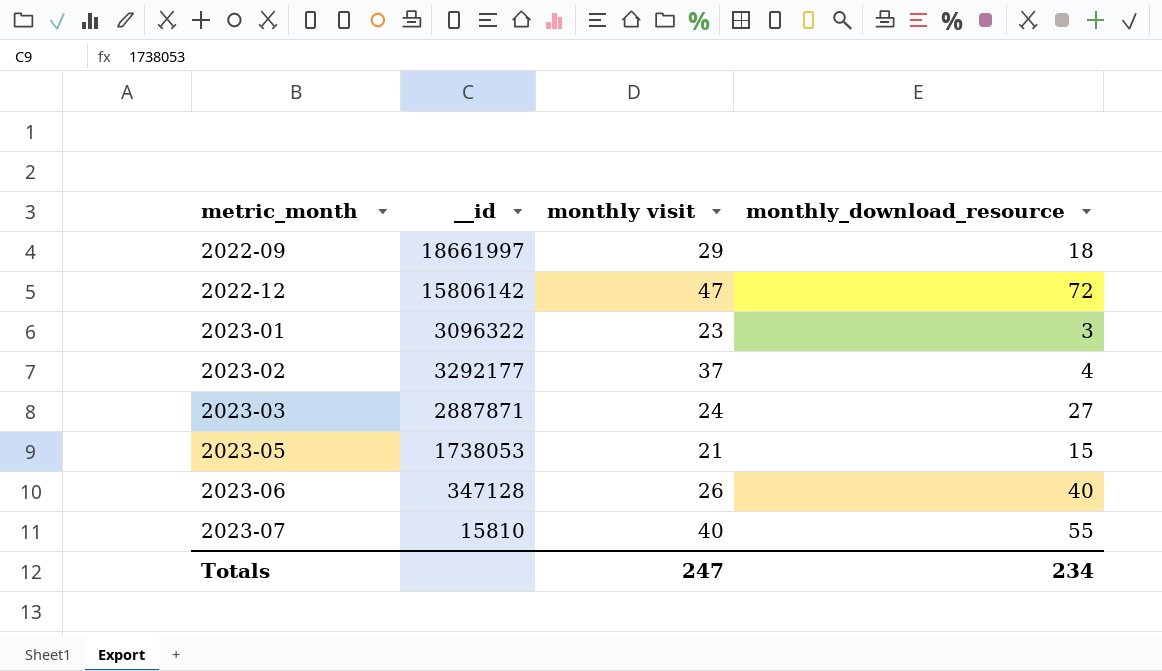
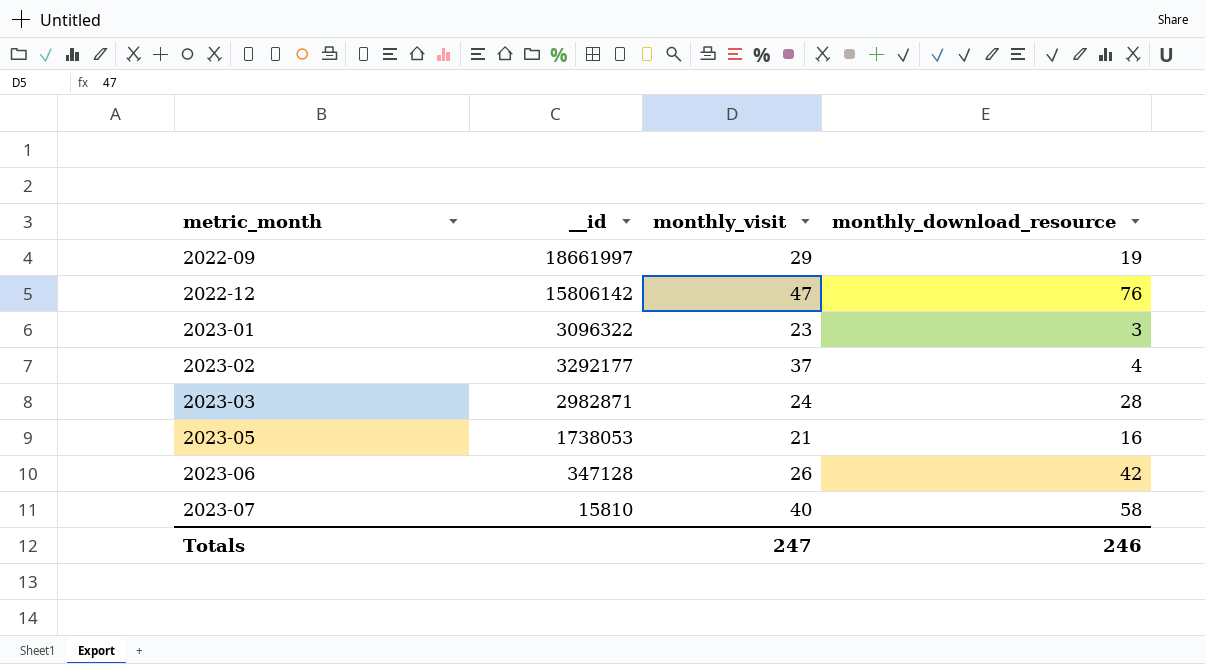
column name: monthly visit -> monthly_visit
2022-09 | monthly_download_resource: 18 -> 19
2022-12 | monthly_download_resource: 72 -> 76
2023-03 | __id: 2887871 -> 2982871
2023-03 | monthly_download_resource: 27 -> 28
2023-05 | monthly_download_resource: 15 -> 16
2023-06 | monthly_download_resource: 40 -> 42
2023-07 | monthly_download_resource: 55 -> 58
Totals | monthly_download_resource: 234 -> 246

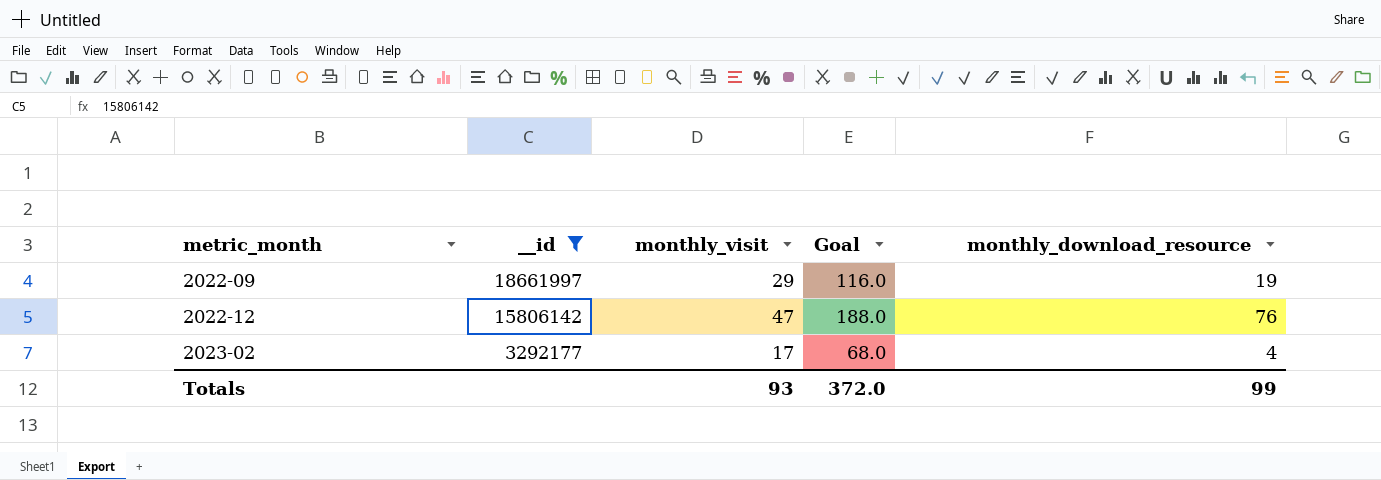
filter: none -> __id >= 3292177
column Goal | formula: none -> [monthly_visit] * 4
2023-02 | monthly_visit: 37 -> 17
Totals | monthly_visit: 247 -> 93
Totals | monthly_download_resource: 246 -> 99

